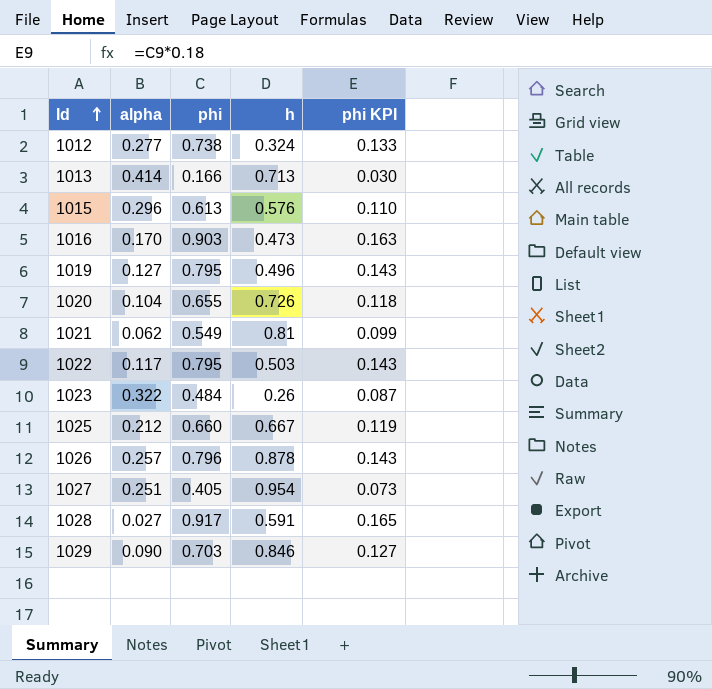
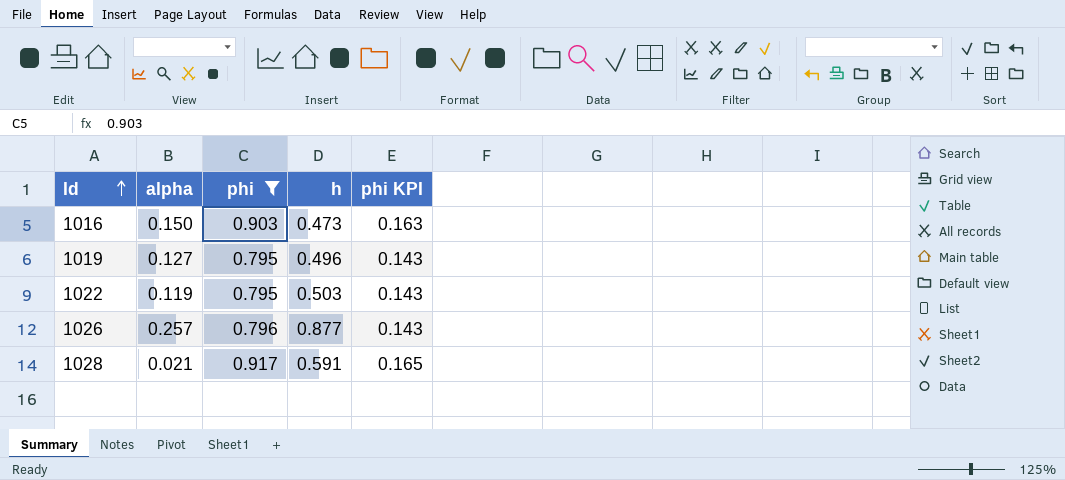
filter: none -> phi >= 0.795
1016 | alpha: 0.170 -> 0.150
1022 | alpha: 0.117 -> 0.119
1026 | h: 0.878 -> 0.877
1028 | alpha: 0.027 -> 0.021

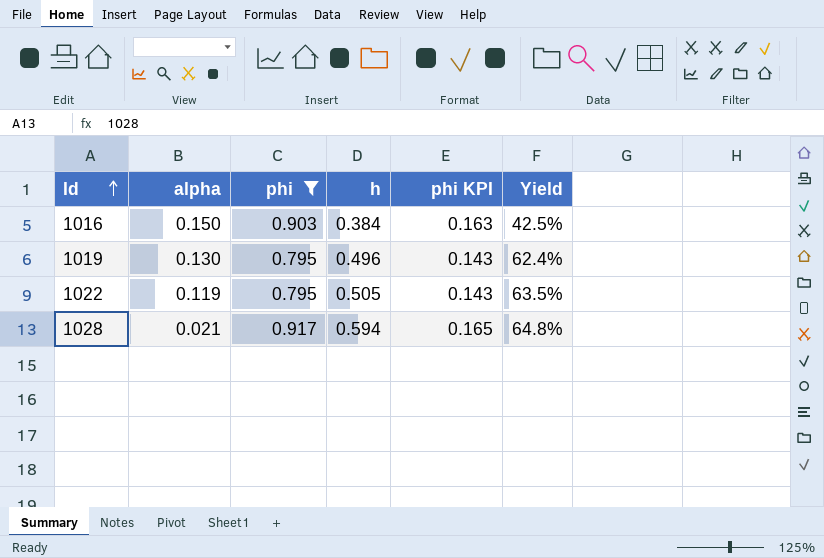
column Yield | formula: none -> [h] / [phi]
row 1026: 0.257 | 0.796 | 0.877 | 0.143 -> none
1016 | h: 0.473 -> 0.384
1019 | alpha: 0.127 -> 0.130
1022 | h: 0.503 -> 0.505
1028 | h: 0.591 -> 0.594

